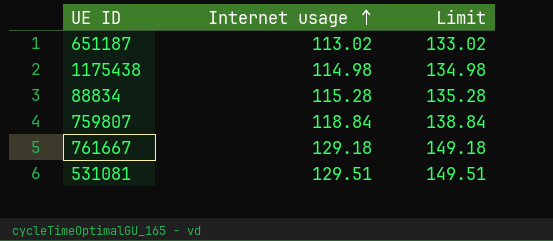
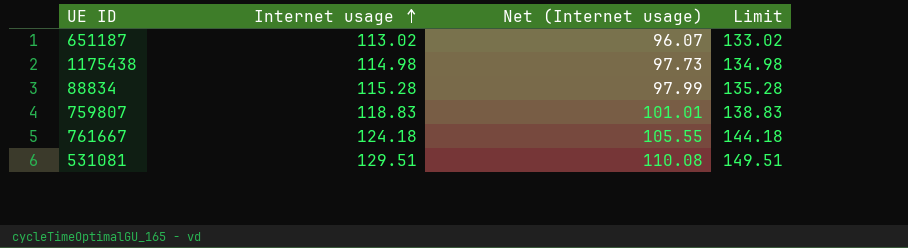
column Net (Internet usage) | formula: none -> [Internet usage] * 0.85
759807 | Internet usage: 118.84 -> 118.83
759807 | Limit: 138.84 -> 138.83
761667 | Internet usage: 129.18 -> 124.18
761667 | Limit: 149.18 -> 144.18

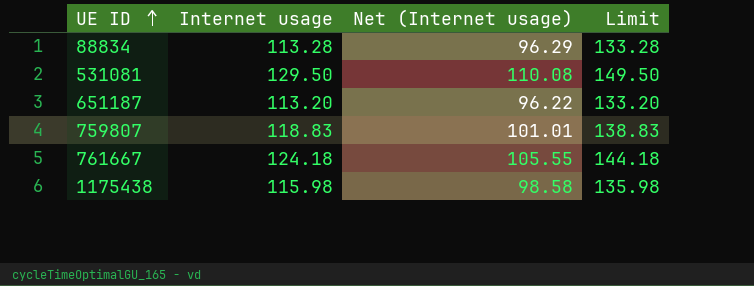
row order: Internet usage ascending -> UE ID ascending
88834 | Internet usage: 115.28 -> 113.28
88834 | Net (Internet usage): 97.99 -> 96.29
88834 | Limit: 135.28 -> 133.28
531081 | Internet usage: 129.51 -> 129.50
531081 | Limit: 149.51 -> 149.50
651187 | Internet usage: 113.02 -> 113.20
651187 | Net (Internet usage): 96.07 -> 96.22
651187 | Limit: 133.02 -> 133.20
1175438 | Internet usage: 114.98 -> 115.98
1175438 | Net (Internet usage): 97.73 -> 98.58
1175438 | Limit: 134.98 -> 135.98

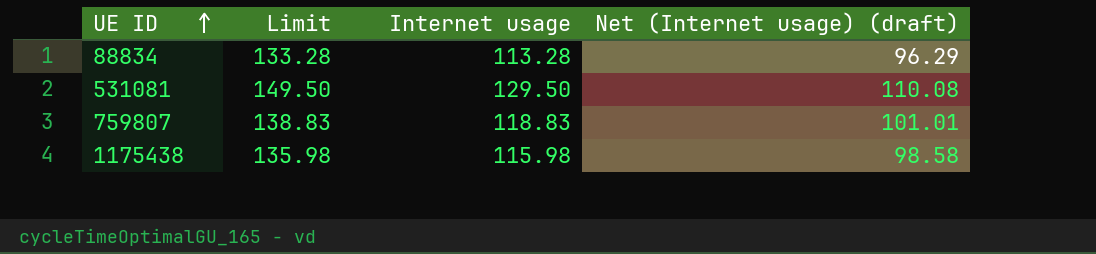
column Limit | position: 4 -> 2
column name: Net (Internet usage) -> Net (Internet usage) (draft)
row 651187: 113.20 | 96.22 | 133.20 -> none
row 761667: 124.18 | 105.55 | 144.18 -> none

